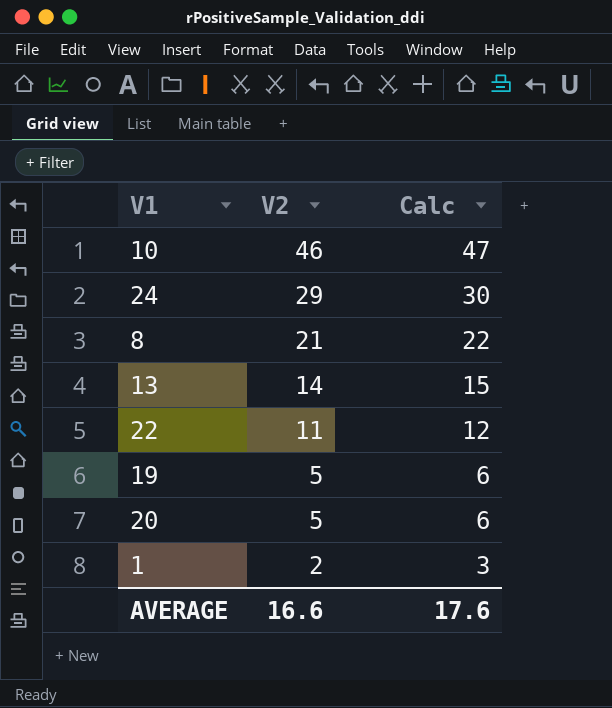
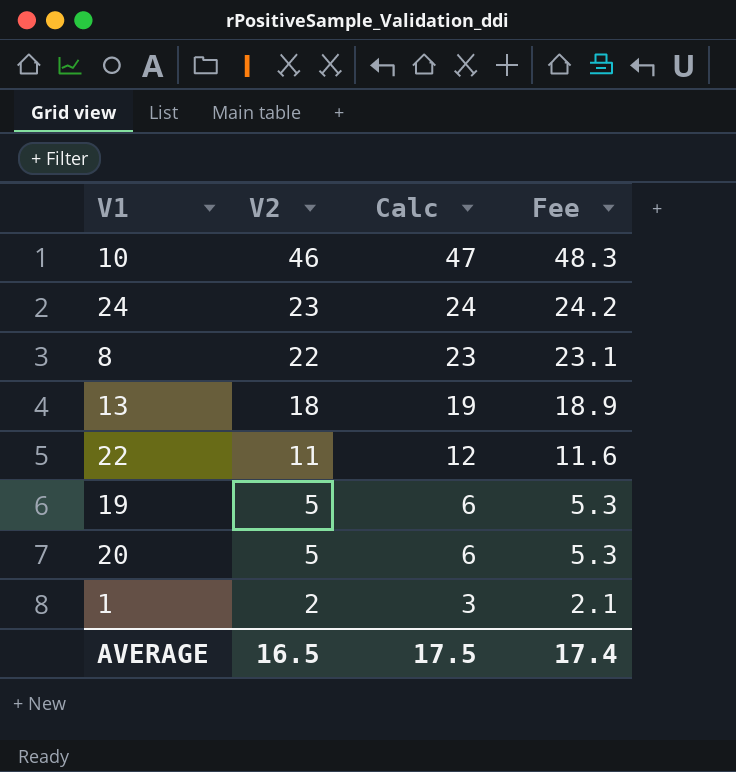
column Fee | formula: none -> [V2] * 1.05
24 | V2: 29 -> 23
24 | Calc: 30 -> 24
8 | V2: 21 -> 22
8 | Calc: 22 -> 23
13 | V2: 14 -> 18
13 | Calc: 15 -> 19
AVERAGE | V2: 16.6 -> 16.5
AVERAGE | Calc: 17.6 -> 17.5

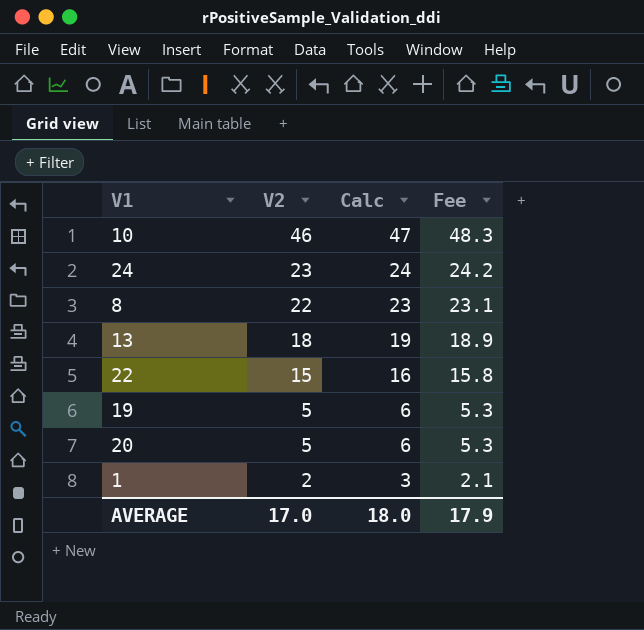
22 | V2: 11 -> 15
22 | Calc: 12 -> 16
22 | Fee: 11.6 -> 15.8
AVERAGE | V2: 16.5 -> 17.0
AVERAGE | Calc: 17.5 -> 18.0
AVERAGE | Fee: 17.4 -> 17.9

